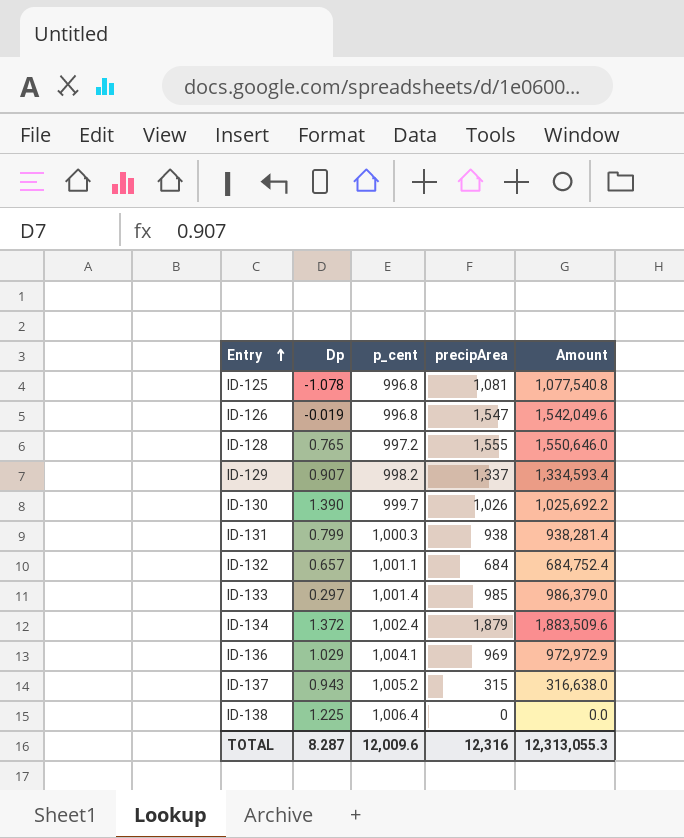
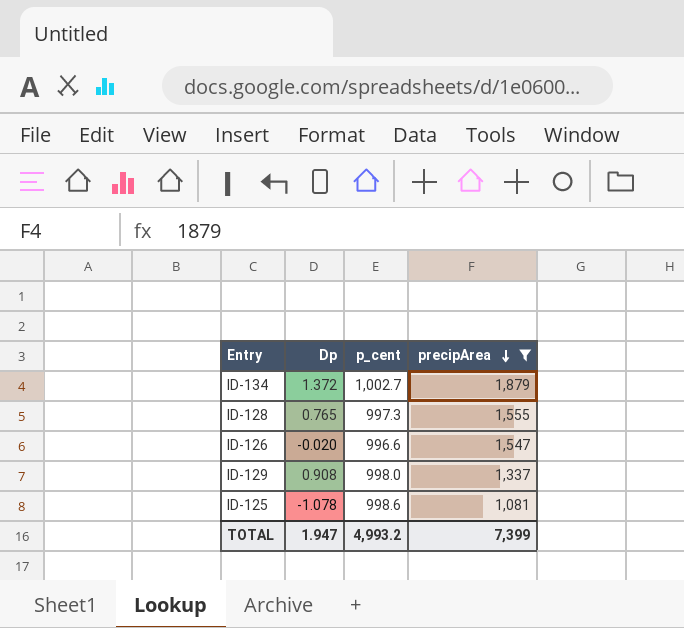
filter: none -> precipArea >= 1,081
row order: Entry ascending -> precipArea descending
column Amount | formula: [p_cent] * [precipArea] -> none
ID-134 | p_cent: 1,002.4 -> 1,002.7
ID-128 | p_cent: 997.2 -> 997.3
ID-126 | Dp: -0.019 -> -0.020
ID-126 | p_cent: 996.8 -> 996.6
ID-129 | Dp: 0.907 -> 0.908
ID-129 | p_cent: 998.2 -> 998.0
ID-125 | p_cent: 996.8 -> 998.6
TOTAL | Dp: 8.287 -> 1.947
TOTAL | p_cent: 12,009.6 -> 4,993.2
TOTAL | precipArea: 12,316 -> 7,399

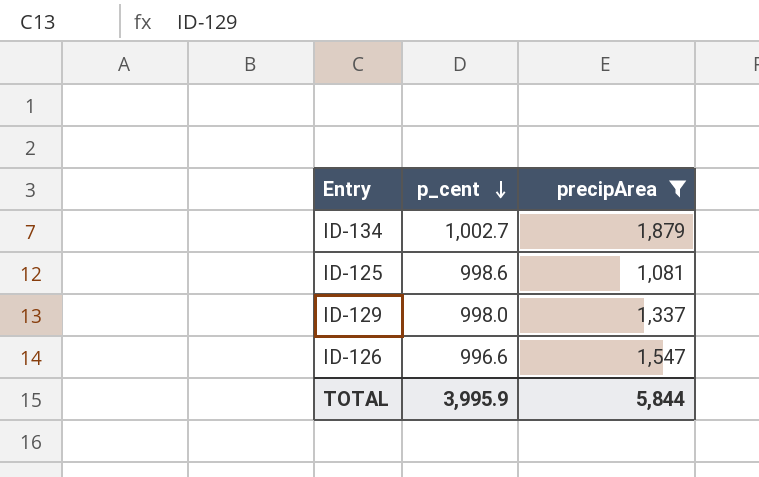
row order: precipArea descending -> p_cent descending
column Dp | position: 2 -> none
row ID-128: 0.765 | 997.3 | 1,555 -> none
TOTAL | p_cent: 4,993.2 -> 3,995.9
TOTAL | precipArea: 7,399 -> 5,844

